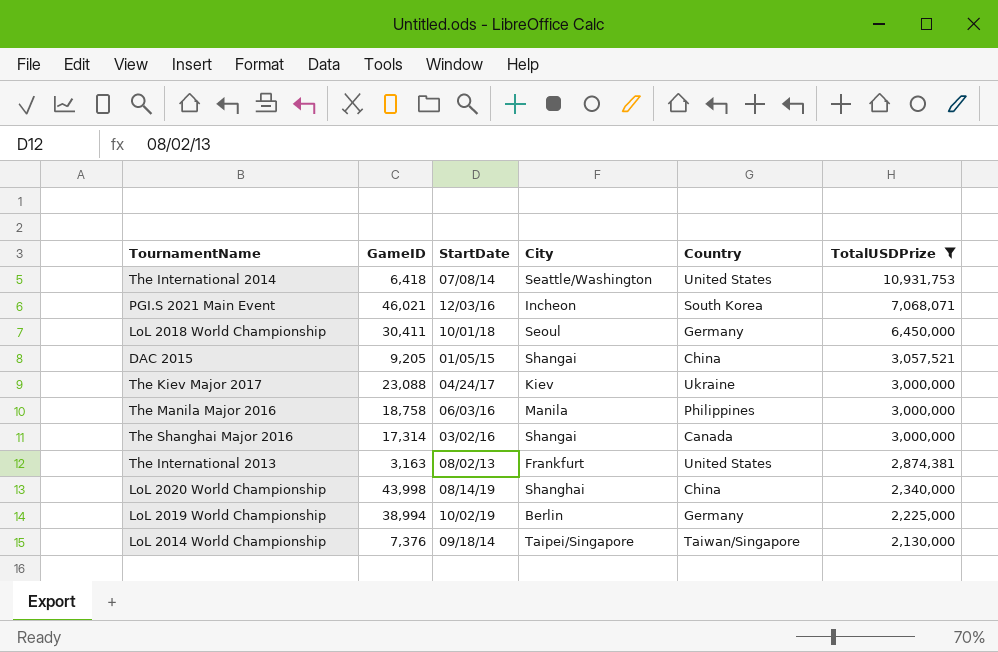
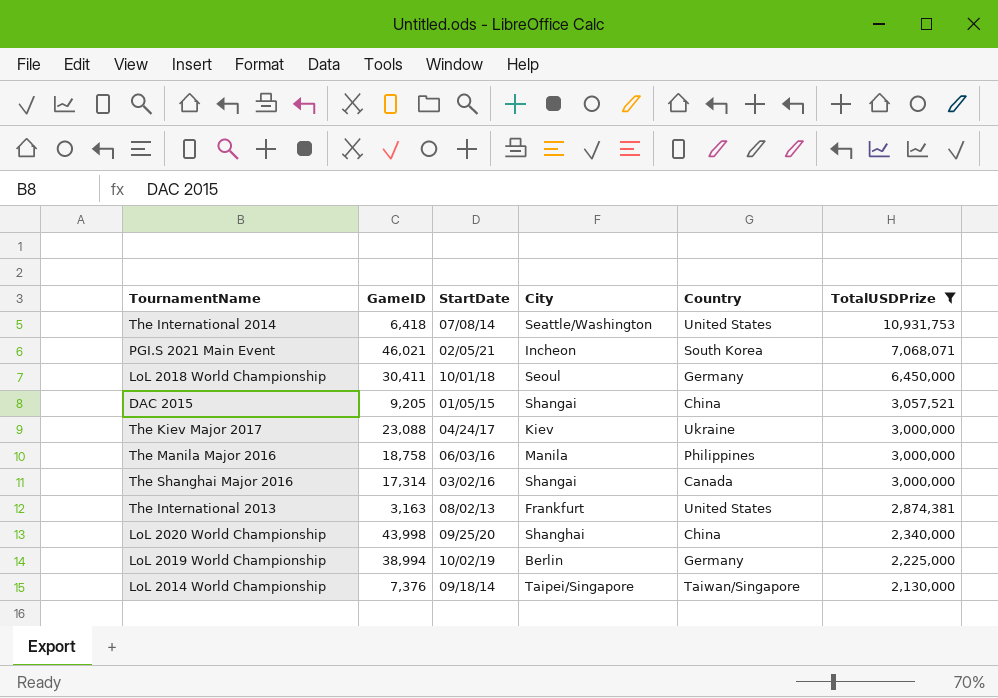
PGI.S 2021 Main Event | StartDate: 12/03/16 -> 02/05/21
LoL 2020 World Championship | StartDate: 08/14/19 -> 09/25/20

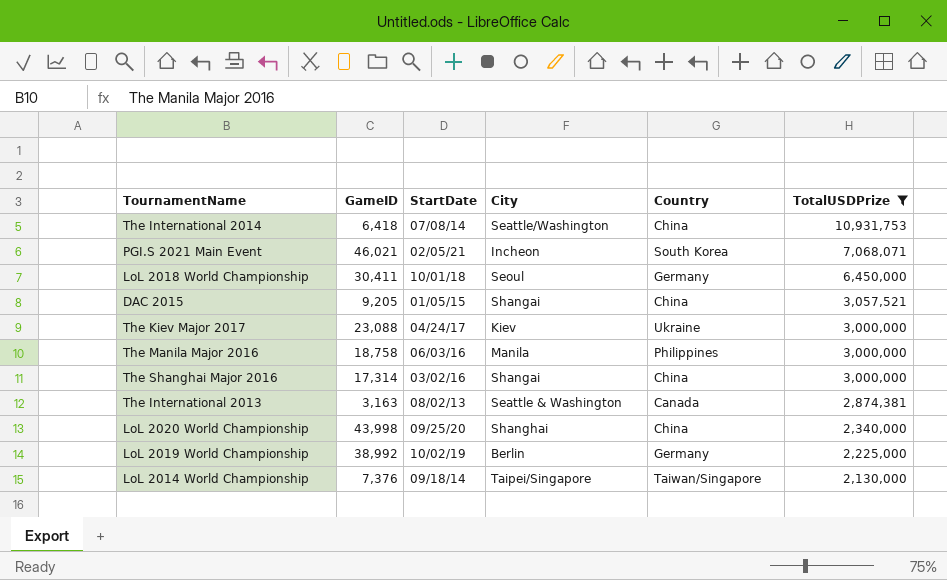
The International 2014 | Country: United States -> China
The Shanghai Major 2016 | Country: Canada -> China
The International 2013 | City: Frankfurt -> Seattle & Washington
The International 2013 | Country: United States -> Canada
LoL 2019 World Championship | GameID: 38,994 -> 38,992

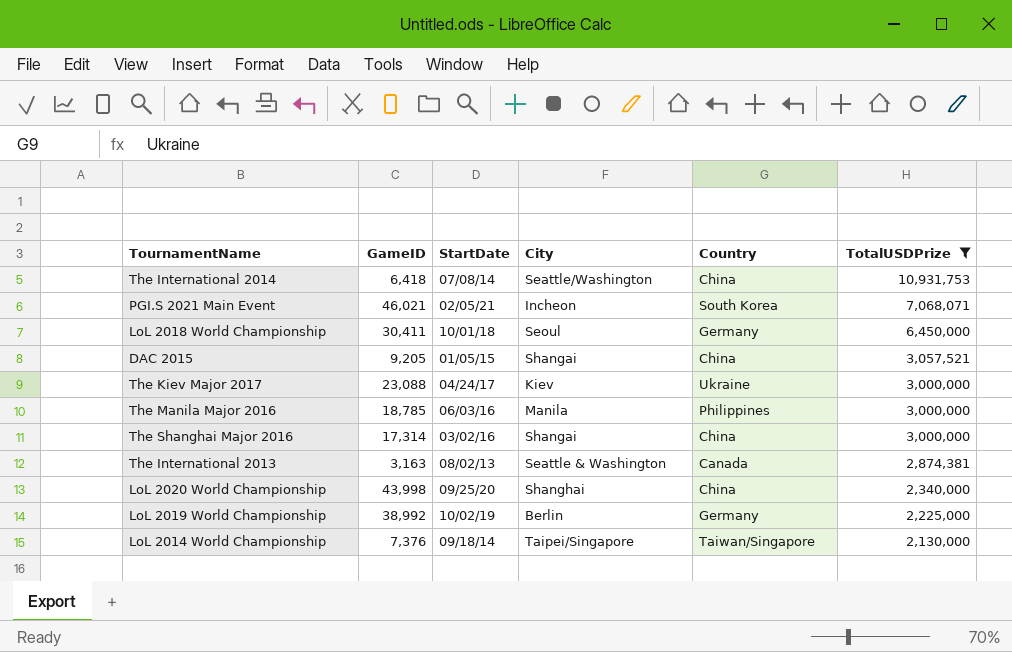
The Manila Major 2016 | GameID: 18,758 -> 18,785

